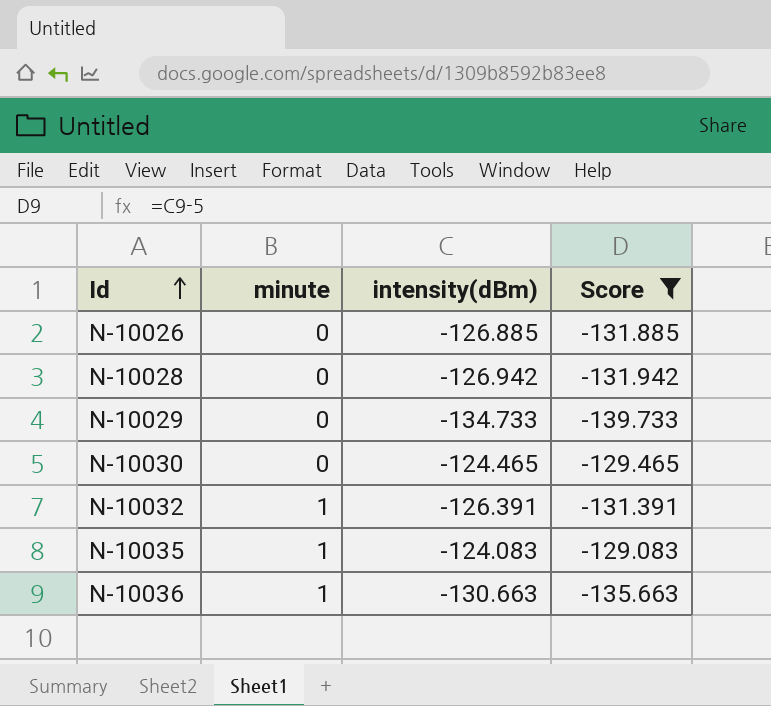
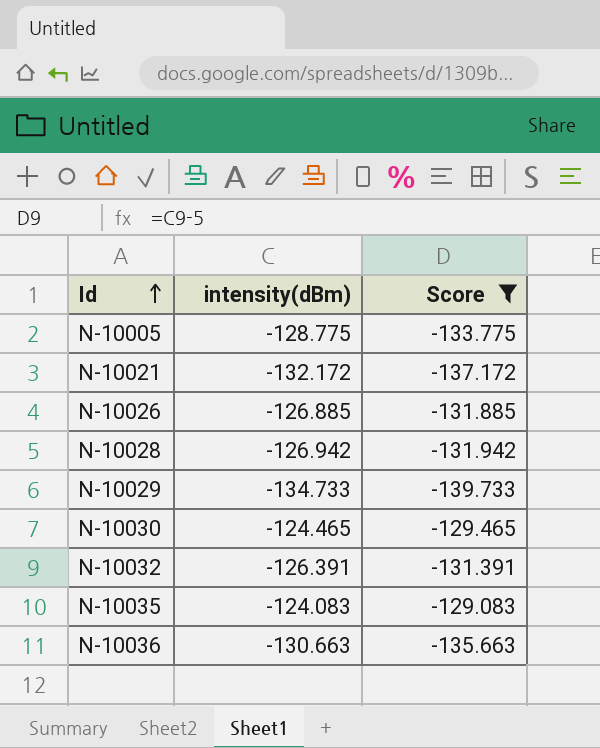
column minute | position: 2 -> none
row N-10005: none -> -128.775 | -133.775
row N-10021: none -> -132.172 | -137.172

